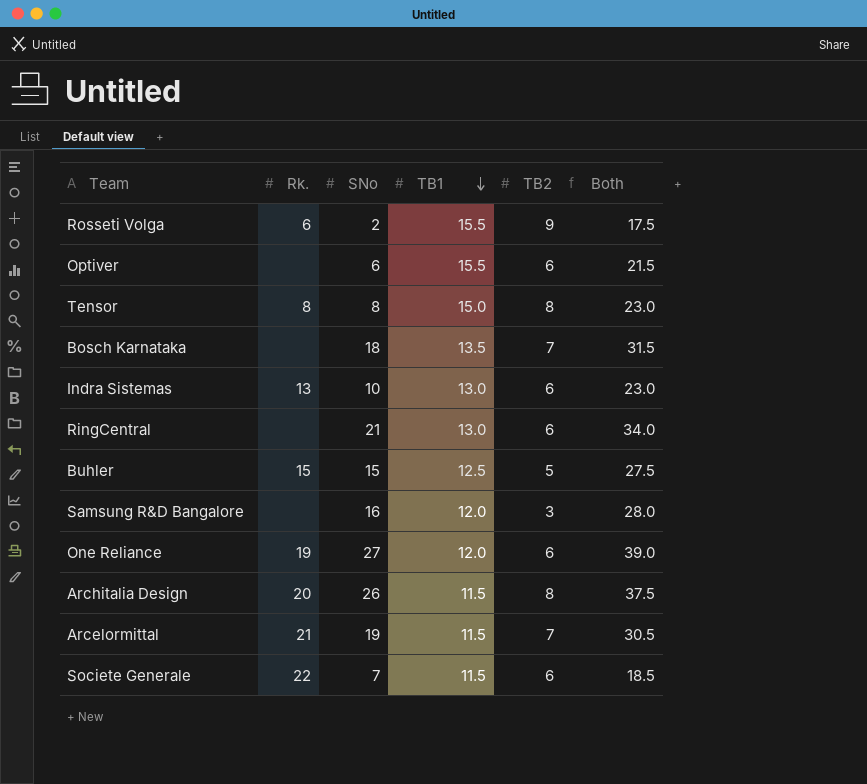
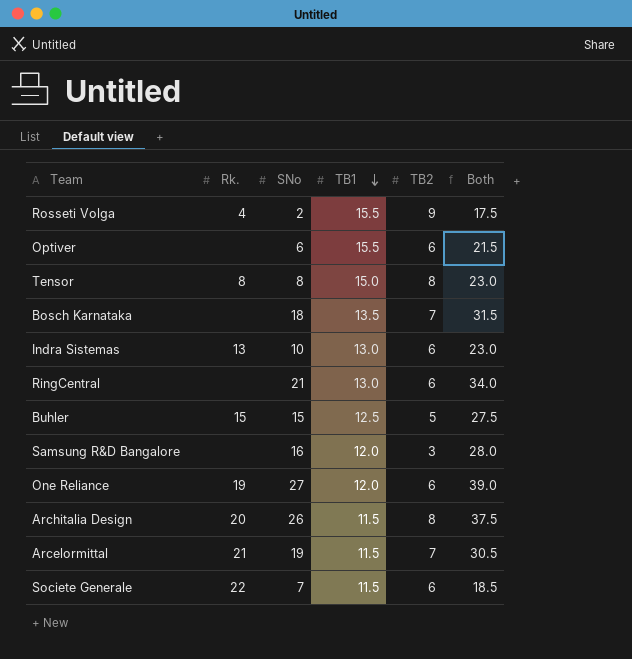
Rosseti Volga | Rk.: 6 -> 4

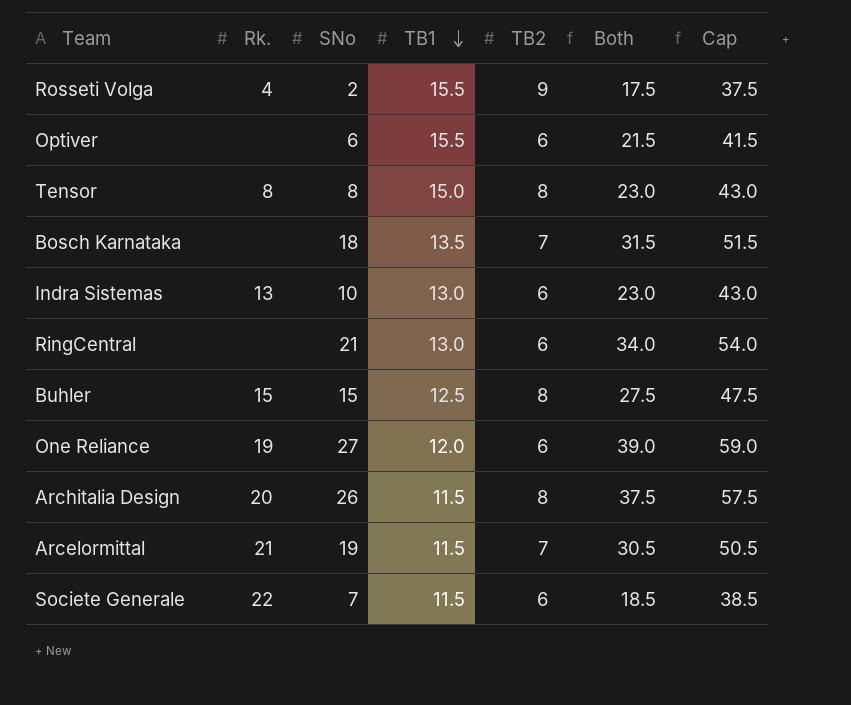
column Cap | formula: none -> [Both] + 20
row Samsung R&D Bangalore: none | 16 | 12.0 | 3 | 28.0 -> none
Buhler | TB2: 5 -> 8

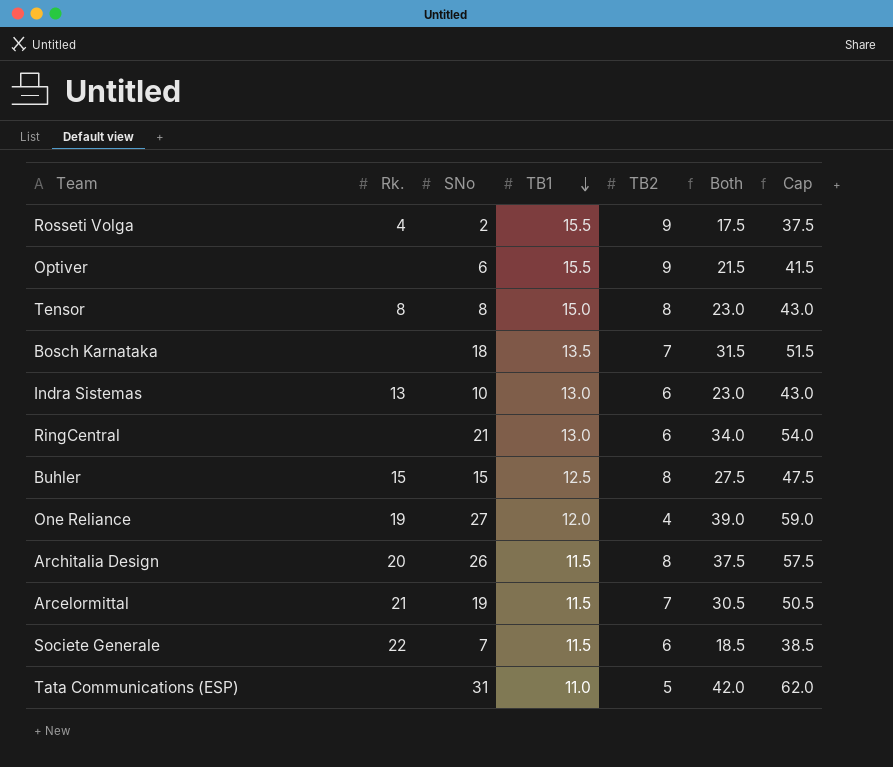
Optiver | TB2: 6 -> 9
One Reliance | TB2: 6 -> 4
row Tata Communications (ESP): none -> none | 31 | 11.0 | 5 | 42.0 | 62.0

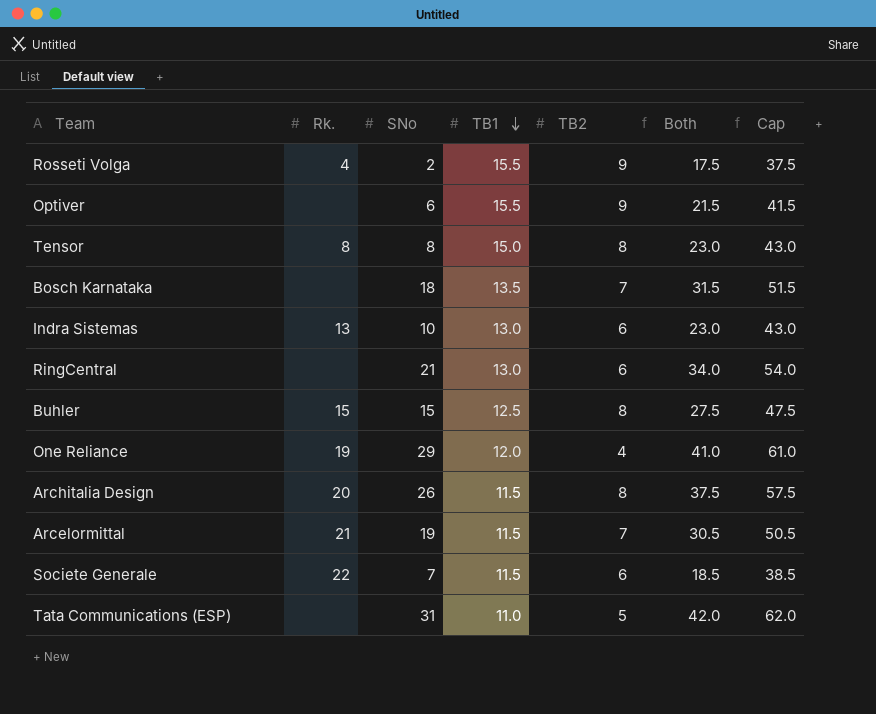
One Reliance | SNo: 27 -> 29
One Reliance | Both: 39.0 -> 41.0
One Reliance | Cap: 59.0 -> 61.0

